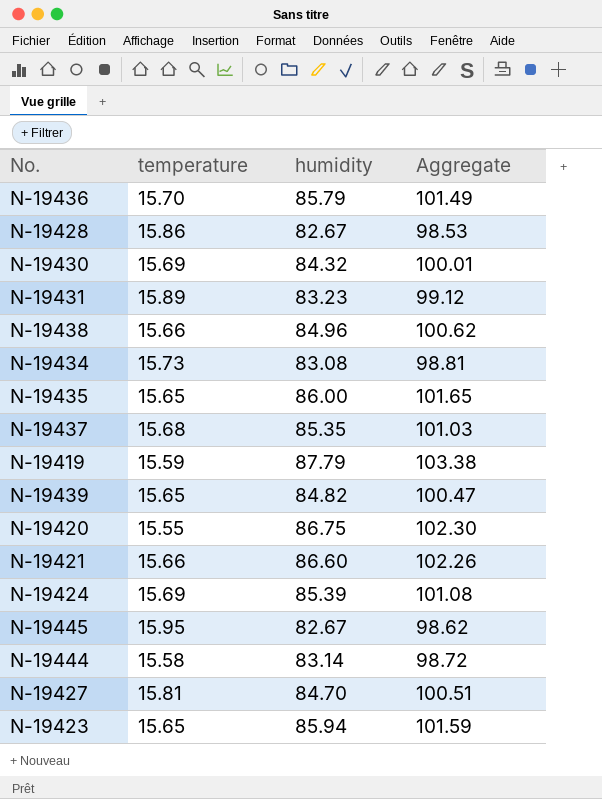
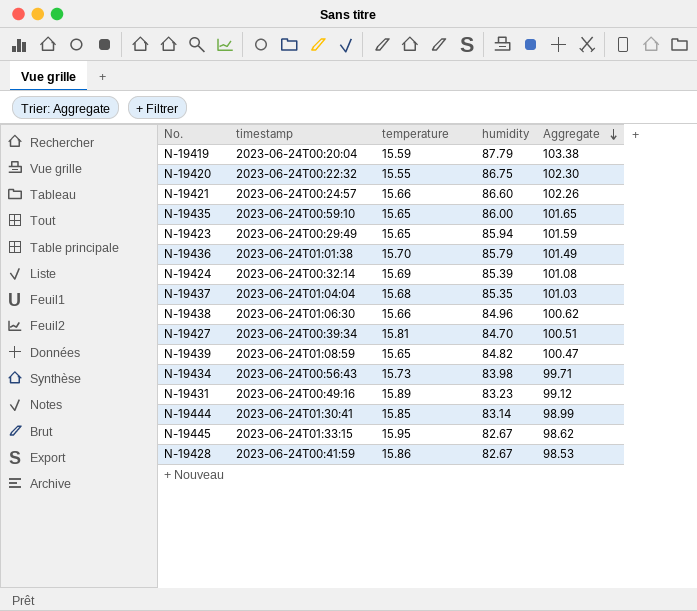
row order: none -> Aggregate descending
column timestamp | position: none -> 2
row N-19430: 15.69 | 84.32 | 100.01 -> none
N-19434 | humidity: 83.08 -> 83.98
N-19434 | Aggregate: 98.81 -> 99.71
N-19444 | temperature: 15.58 -> 15.85
N-19444 | Aggregate: 98.72 -> 98.99

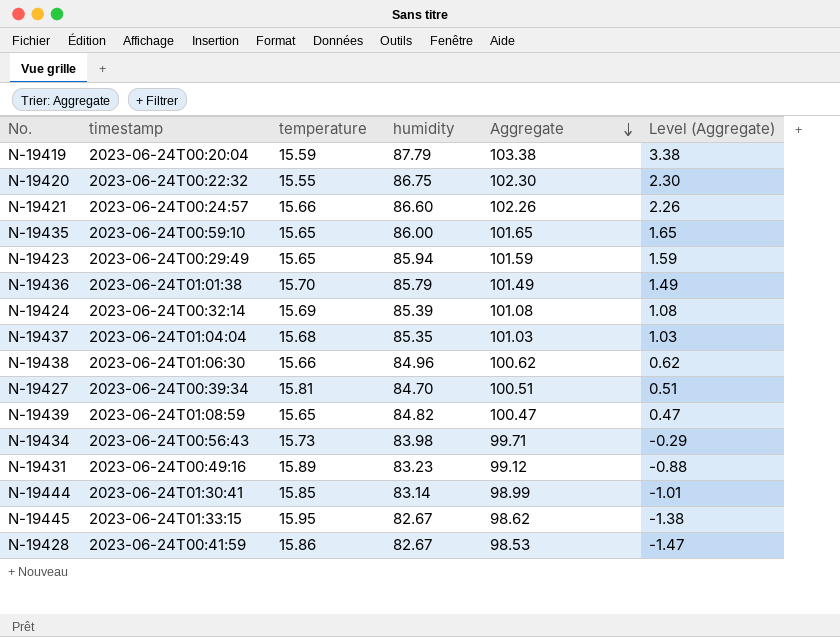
column Level (Aggregate) | formula: none -> [Aggregate] - 100

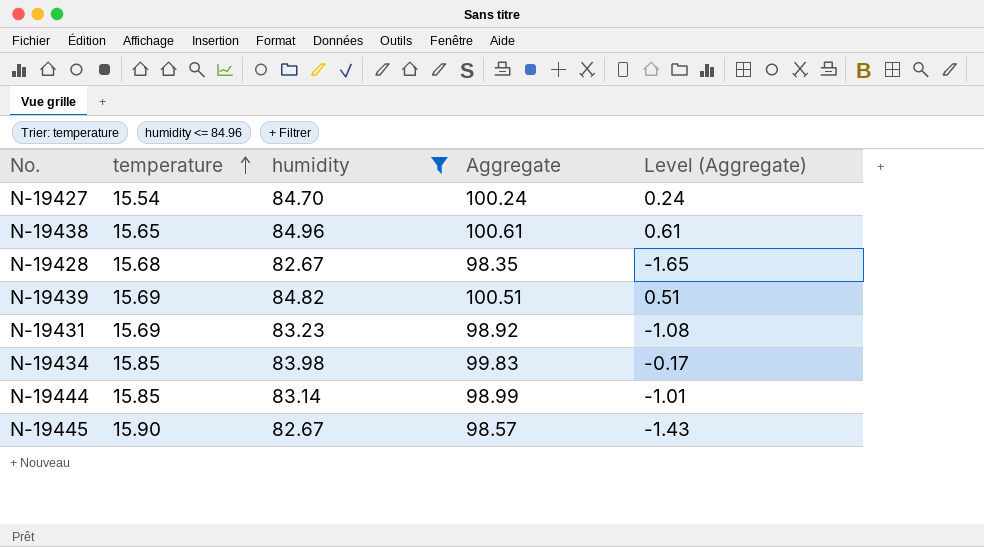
filter: none -> humidity <= 84.96
row order: Aggregate descending -> temperature ascending
column timestamp | position: 2 -> none
N-19427 | temperature: 15.81 -> 15.54
N-19427 | Aggregate: 100.51 -> 100.24
N-19427 | Level (Aggregate): 0.51 -> 0.24
N-19438 | temperature: 15.66 -> 15.65
N-19438 | Aggregate: 100.62 -> 100.61
N-19438 | Level (Aggregate): 0.62 -> 0.61
N-19428 | temperature: 15.86 -> 15.68
N-19428 | Aggregate: 98.53 -> 98.35
N-19428 | Level (Aggregate): -1.47 -> -1.65
N-19439 | temperature: 15.65 -> 15.69
N-19439 | Aggregate: 100.47 -> 100.51
N-19439 | Level (Aggregate): 0.47 -> 0.51
N-19431 | temperature: 15.89 -> 15.69
N-19431 | Aggregate: 99.12 -> 98.92
N-19431 | Level (Aggregate): -0.88 -> -1.08
N-19434 | temperature: 15.73 -> 15.85
N-19434 | Aggregate: 99.71 -> 99.83
N-19434 | Level (Aggregate): -0.29 -> -0.17
N-19445 | temperature: 15.95 -> 15.90
N-19445 | Aggregate: 98.62 -> 98.57
N-19445 | Level (Aggregate): -1.38 -> -1.43

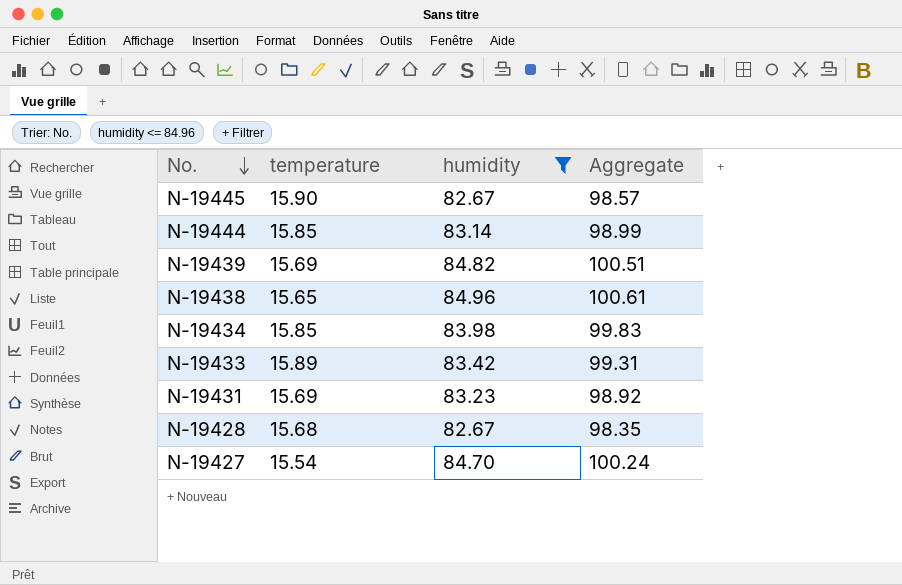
row order: temperature ascending -> No. descending
column Level (Aggregate) | formula: [Aggregate] - 100 -> none
row N-19433: none -> 15.89 | 83.42 | 99.31

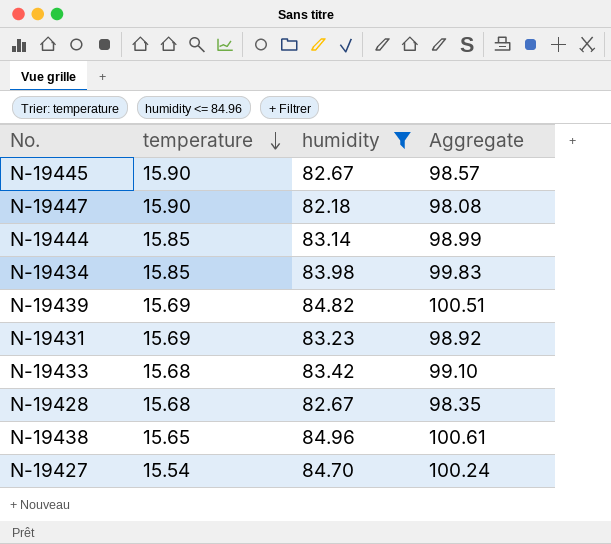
row order: No. descending -> temperature descending
row N-19447: none -> 15.90 | 82.18 | 98.08
N-19433 | temperature: 15.89 -> 15.68
N-19433 | Aggregate: 99.31 -> 99.10

